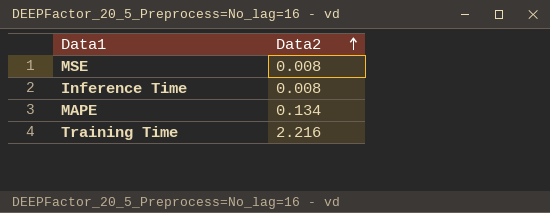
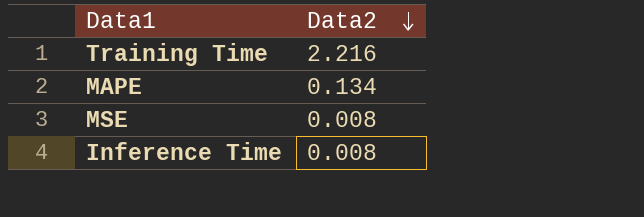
row order: Data2 ascending -> Data2 descending

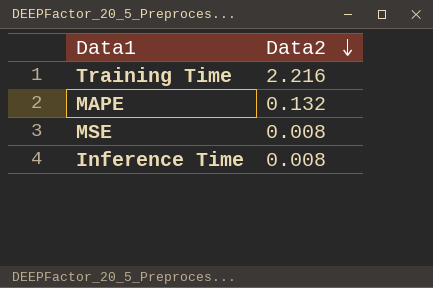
MAPE | Data2: 0.134 -> 0.132

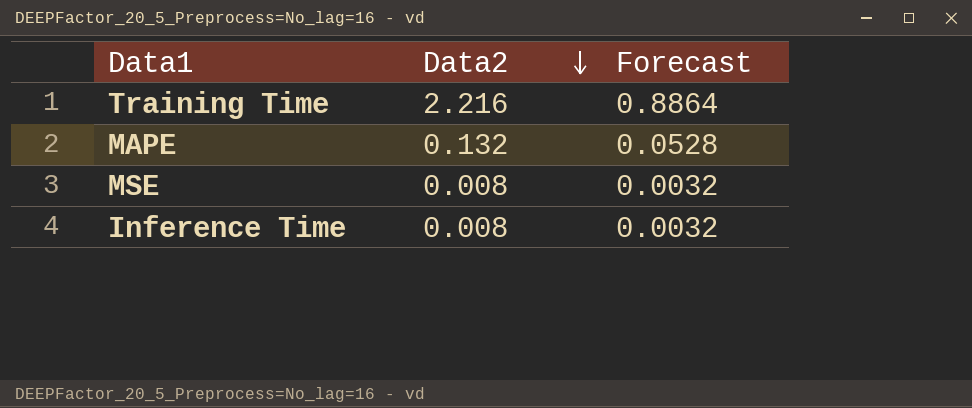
column Forecast | formula: none -> [Data2] * 0.4

